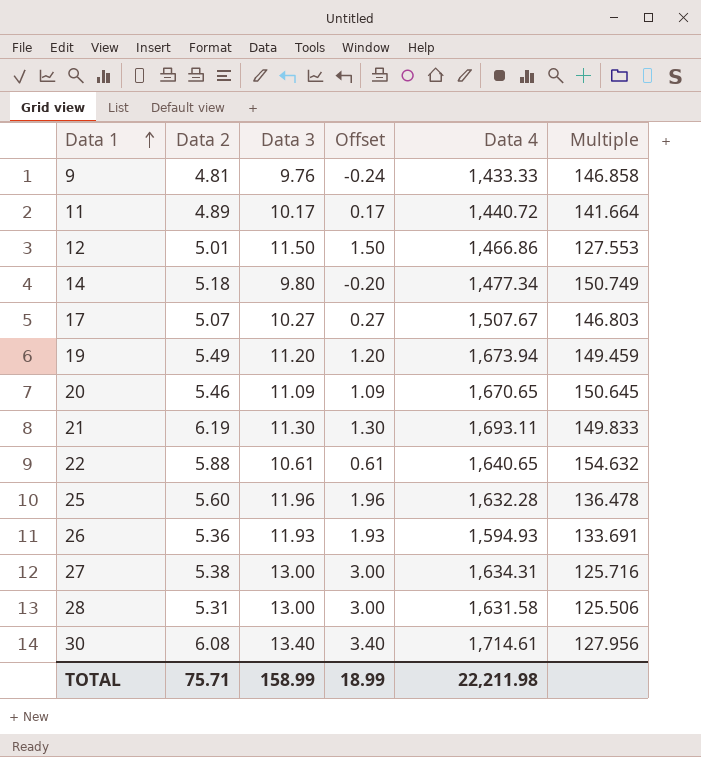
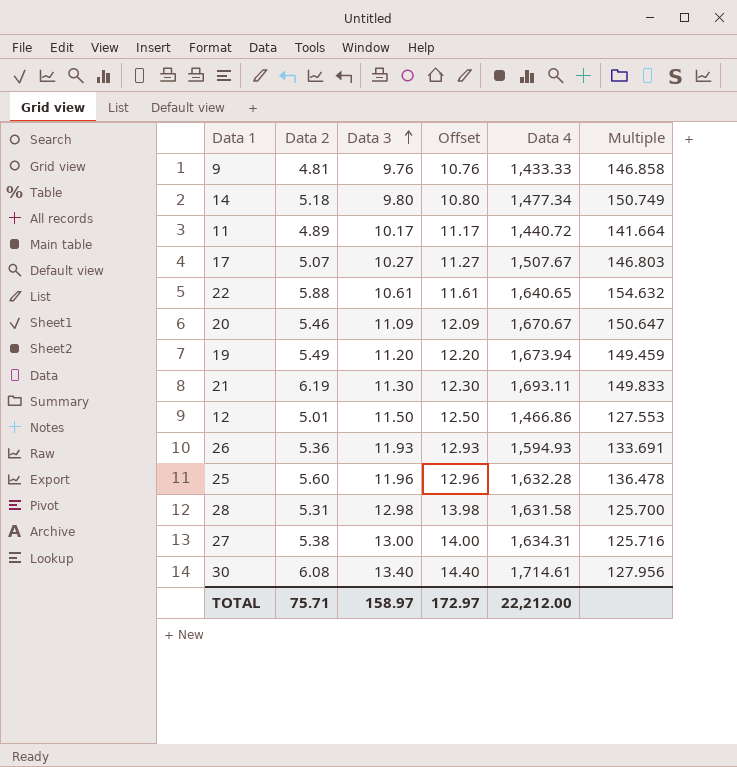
row order: Data 1 ascending -> Data 3 ascending
column Offset | formula: [Data 3] - 10 -> [Data 3] + 1
20 | Data 4: 1,670.65 -> 1,670.67
20 | Multiple: 150.645 -> 150.647
28 | Data 3: 13.00 -> 12.98
28 | Multiple: 125.506 -> 125.700
TOTAL | Data 3: 158.99 -> 158.97
TOTAL | Offset: 18.99 -> 172.97
TOTAL | Data 4: 22,211.98 -> 22,212.00

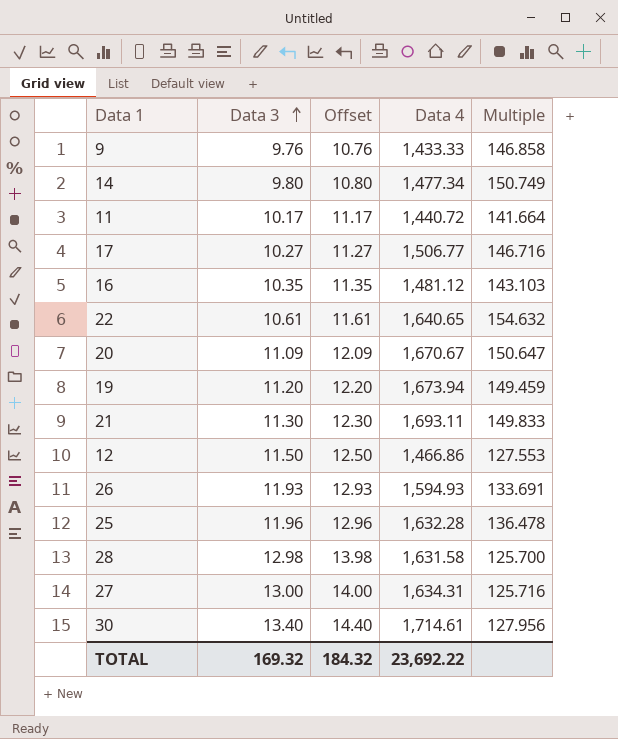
column Data 2 | position: 2 -> none
17 | Data 4: 1,507.67 -> 1,506.77
17 | Multiple: 146.803 -> 146.716
row 16: none -> 10.35 | 11.35 | 1,481.12 | 143.103
TOTAL | Data 3: 158.97 -> 169.32
TOTAL | Offset: 172.97 -> 184.32
TOTAL | Data 4: 22,212.00 -> 23,692.22

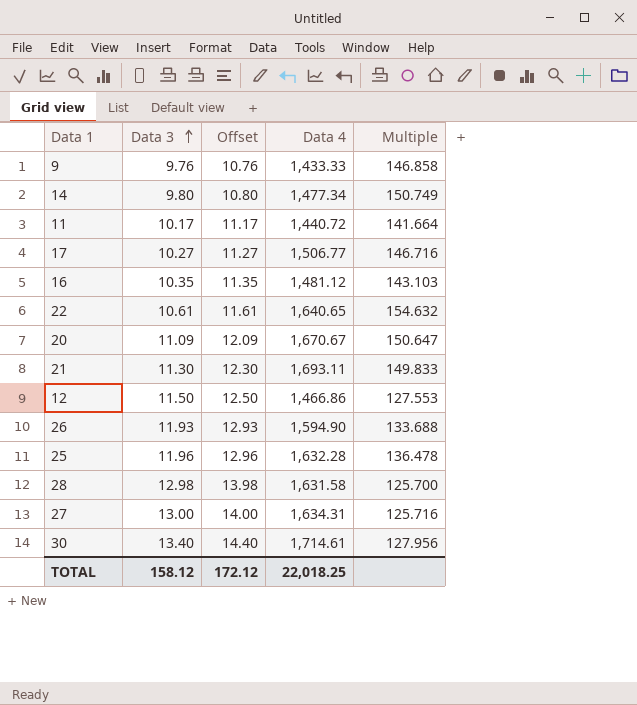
row 19: 11.20 | 12.20 | 1,673.94 | 149.459 -> none
26 | Data 4: 1,594.93 -> 1,594.90
26 | Multiple: 133.691 -> 133.688
TOTAL | Data 3: 169.32 -> 158.12
TOTAL | Offset: 184.32 -> 172.12
TOTAL | Data 4: 23,692.22 -> 22,018.25

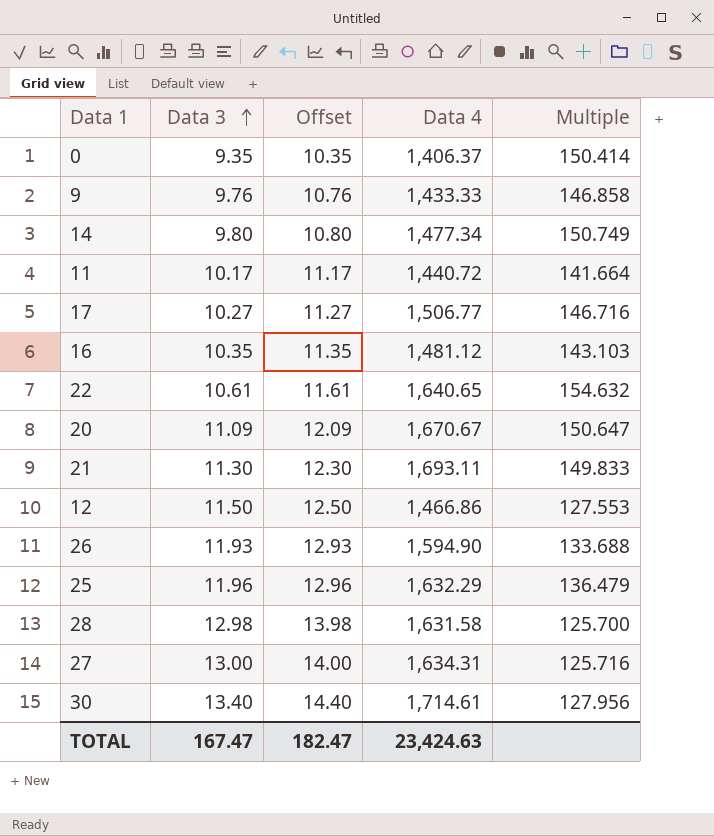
row 0: none -> 9.35 | 10.35 | 1,406.37 | 150.414
25 | Data 4: 1,632.28 -> 1,632.29
25 | Multiple: 136.478 -> 136.479
TOTAL | Data 3: 158.12 -> 167.47
TOTAL | Offset: 172.12 -> 182.47
TOTAL | Data 4: 22,018.25 -> 23,424.63

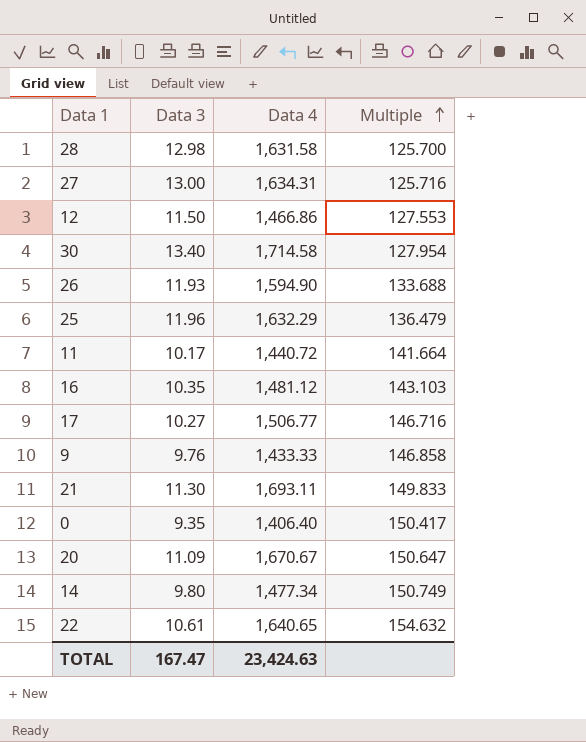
row order: Data 3 ascending -> Multiple ascending
column Offset | formula: [Data 3] + 1 -> none
30 | Data 4: 1,714.61 -> 1,714.58
30 | Multiple: 127.956 -> 127.954
0 | Data 4: 1,406.37 -> 1,406.40
0 | Multiple: 150.414 -> 150.417

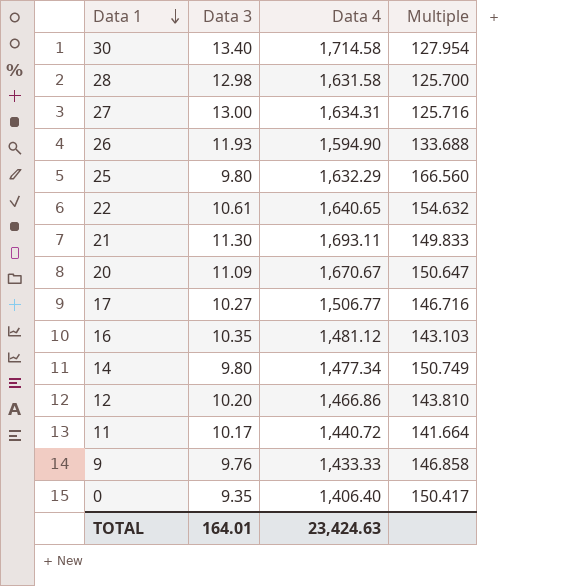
row order: Multiple ascending -> Data 1 descending
25 | Data 3: 11.96 -> 9.80
25 | Multiple: 136.479 -> 166.560
12 | Data 3: 11.50 -> 10.20
12 | Multiple: 127.553 -> 143.810
TOTAL | Data 3: 167.47 -> 164.01

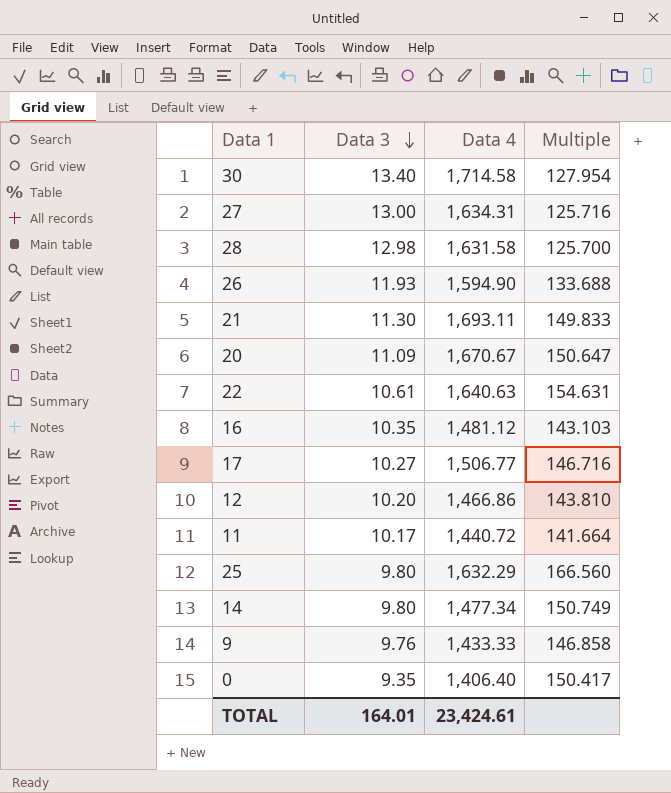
row order: Data 1 descending -> Data 3 descending
22 | Data 4: 1,640.65 -> 1,640.63
22 | Multiple: 154.632 -> 154.631
TOTAL | Data 4: 23,424.63 -> 23,424.61

